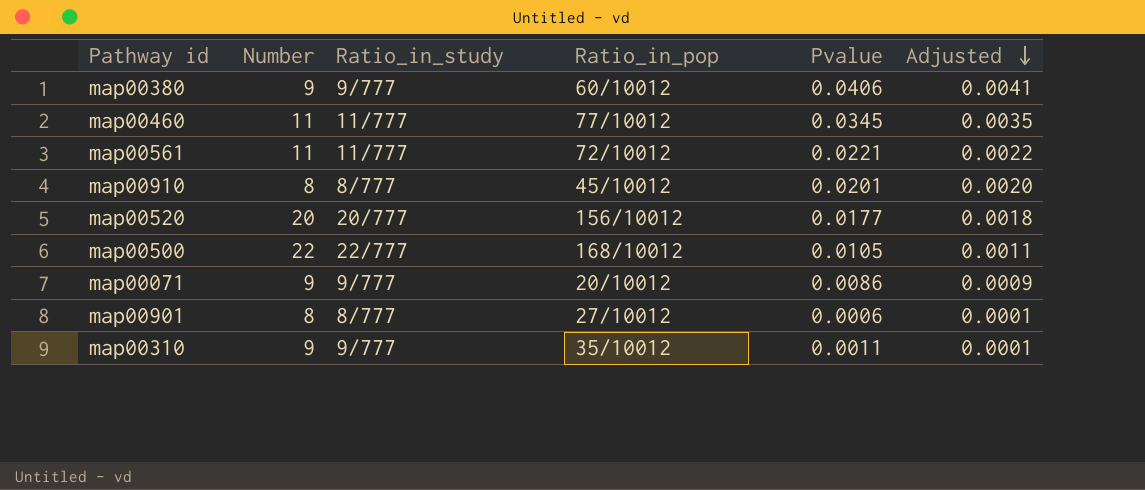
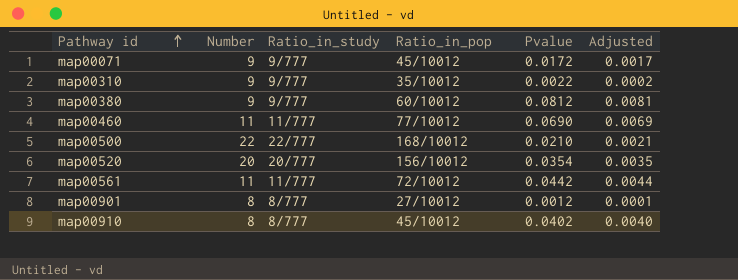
row order: Adjusted descending -> Pathway id ascending
map00071 | Ratio_in_pop: 20/10012 -> 45/10012
map00071 | Pvalue: 0.0086 -> 0.0172
map00071 | Adjusted: 0.0009 -> 0.0017
map00310 | Pvalue: 0.0011 -> 0.0022
map00310 | Adjusted: 0.0001 -> 0.0002
map00380 | Pvalue: 0.0406 -> 0.0812
map00380 | Adjusted: 0.0041 -> 0.0081
map00460 | Pvalue: 0.0345 -> 0.0690
map00460 | Adjusted: 0.0035 -> 0.0069
map00500 | Pvalue: 0.0105 -> 0.0210
map00500 | Adjusted: 0.0011 -> 0.0021
map00520 | Pvalue: 0.0177 -> 0.0354
map00520 | Adjusted: 0.0018 -> 0.0035
map00561 | Pvalue: 0.0221 -> 0.0442
map00561 | Adjusted: 0.0022 -> 0.0044
map00901 | Pvalue: 0.0006 -> 0.0012
map00910 | Pvalue: 0.0201 -> 0.0402
map00910 | Adjusted: 0.0020 -> 0.0040

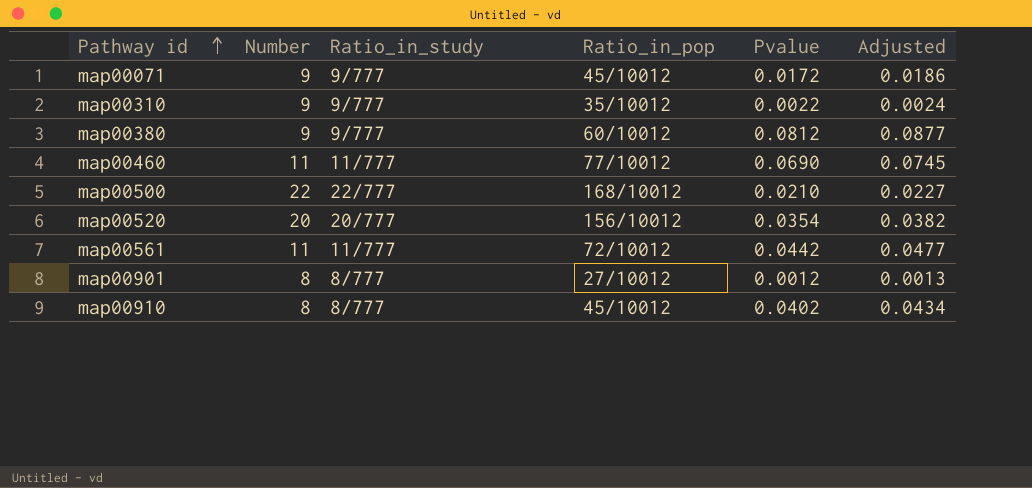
column Adjusted | formula: [Pvalue] * 0.1 -> [Pvalue] * 1.08

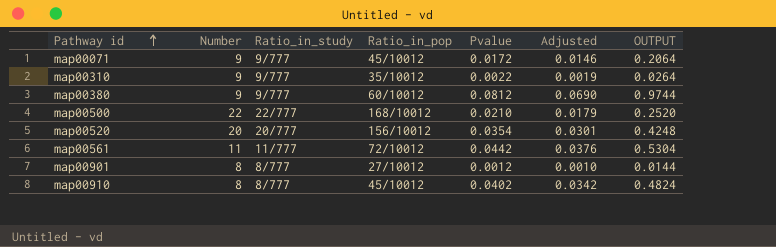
column Adjusted | formula: [Pvalue] * 1.08 -> [Pvalue] * 0.85
column OUTPUT | formula: none -> [Pvalue] * 12
row map00460: 11 | 11/777 | 77/10012 | 0.0690 | 0.0745 -> none

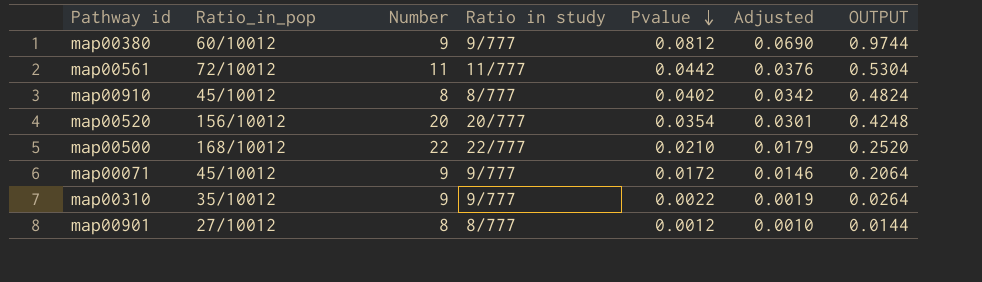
row order: Pathway id ascending -> Pvalue descending
column Ratio_in_pop | position: 4 -> 2
column name: Ratio_in_study -> Ratio in study

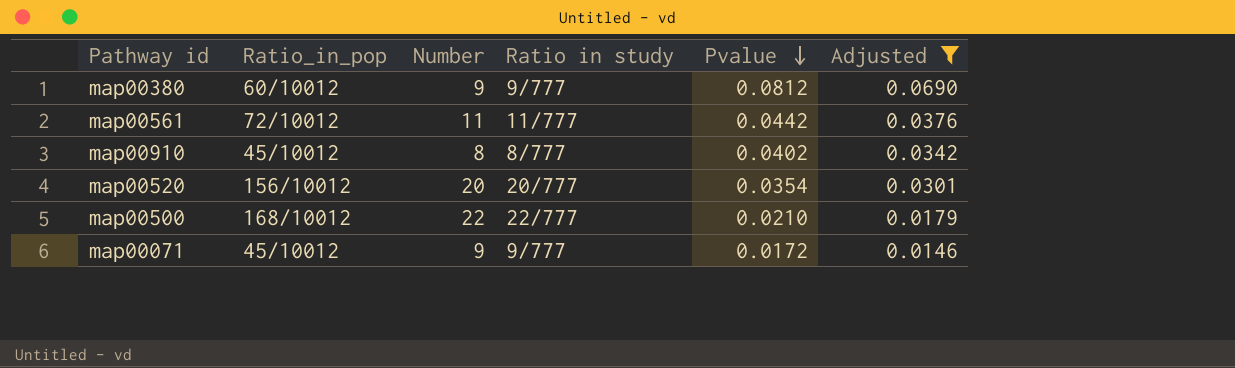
filter: none -> Adjusted >= 0.0146
column OUTPUT | formula: [Pvalue] * 12 -> none

